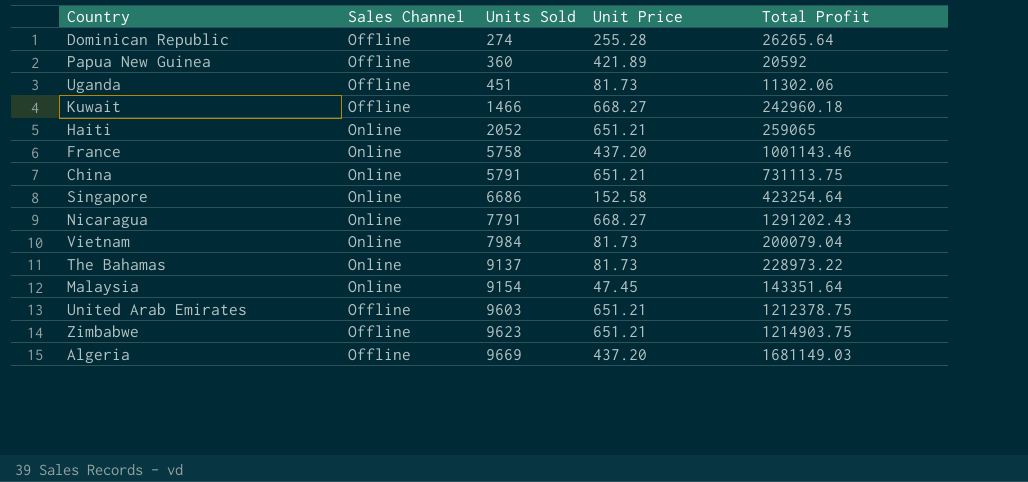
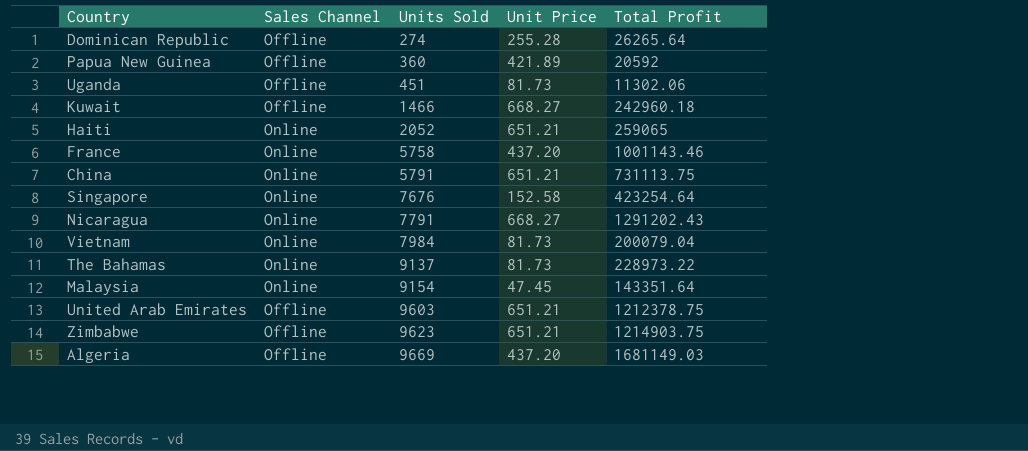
Singapore | Units Sold: 6686 -> 7676

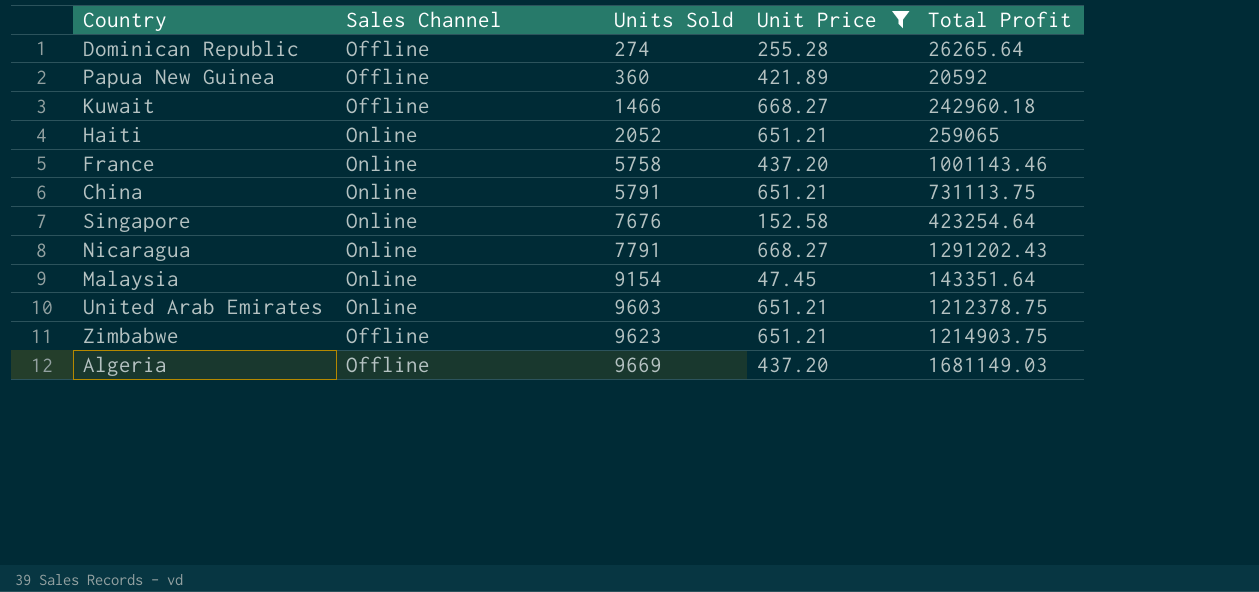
filter: none -> Unit Price != 81.73
United Arab Emirates | Sales Channel: Offline -> Online

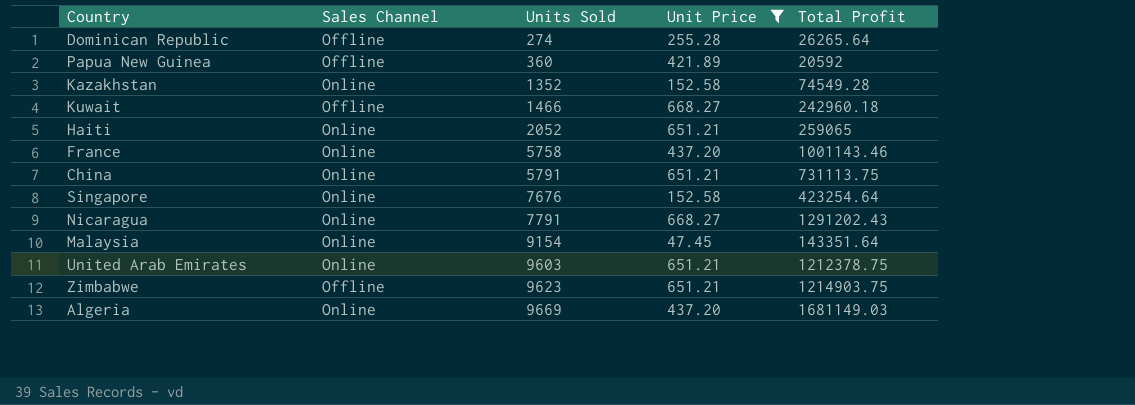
row Kazakhstan: none -> Online | 1352 | 152.58 | 74549.28
Algeria | Sales Channel: Offline -> Online

